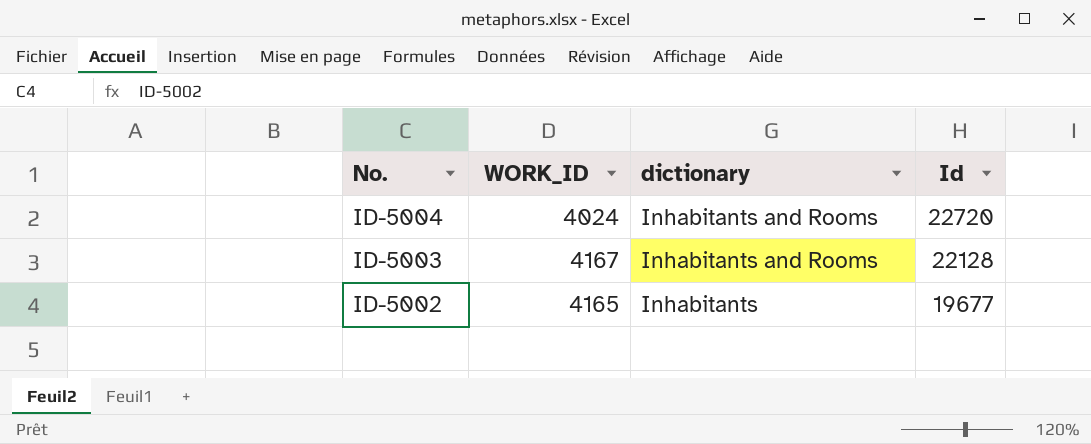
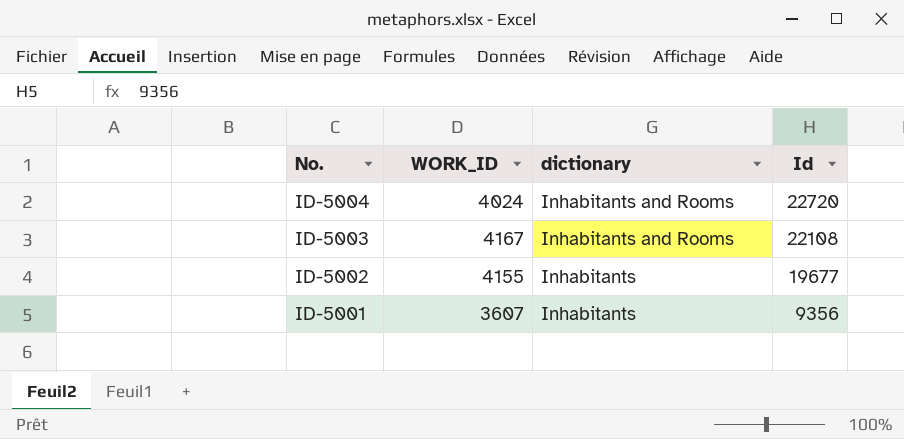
ID-5003 | Id: 22128 -> 22108
ID-5002 | WORK_ID: 4165 -> 4155
row ID-5001: none -> 3607 | Inhabitants | 9356

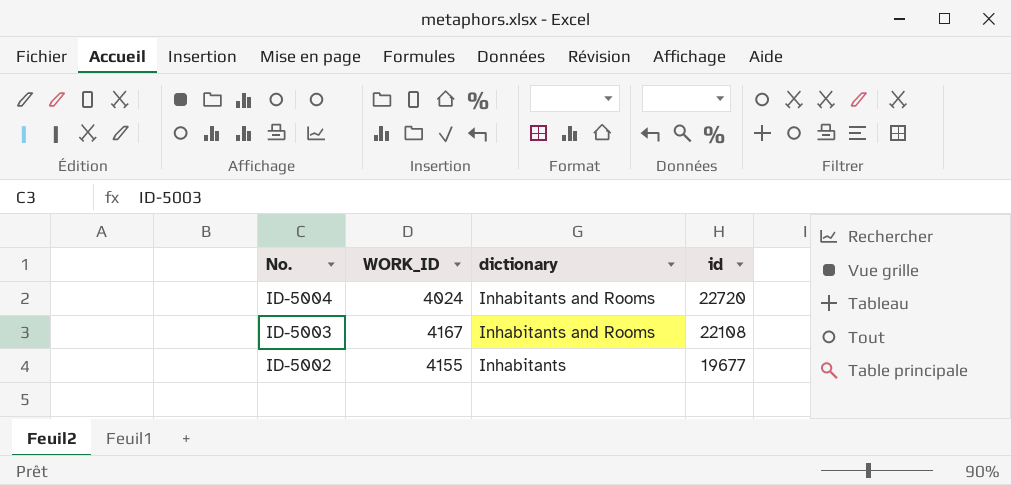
column name: Id -> id
row ID-5001: 3607 | Inhabitants | 9356 -> none

